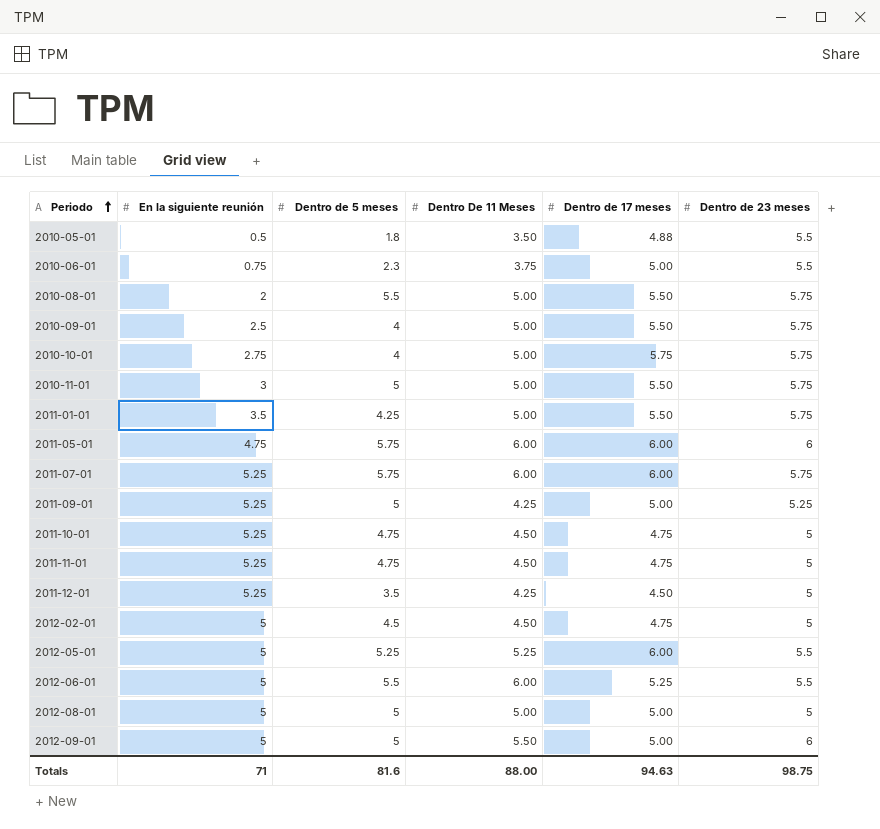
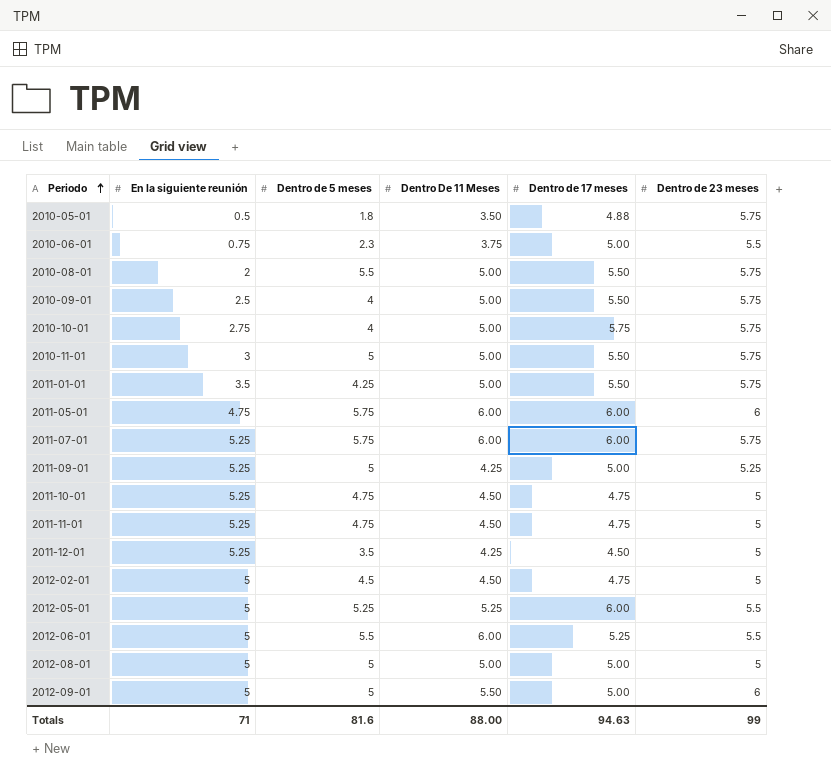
2010-05-01 | Dentro de 23 meses: 5.5 -> 5.75
Totals | Dentro de 23 meses: 98.75 -> 99

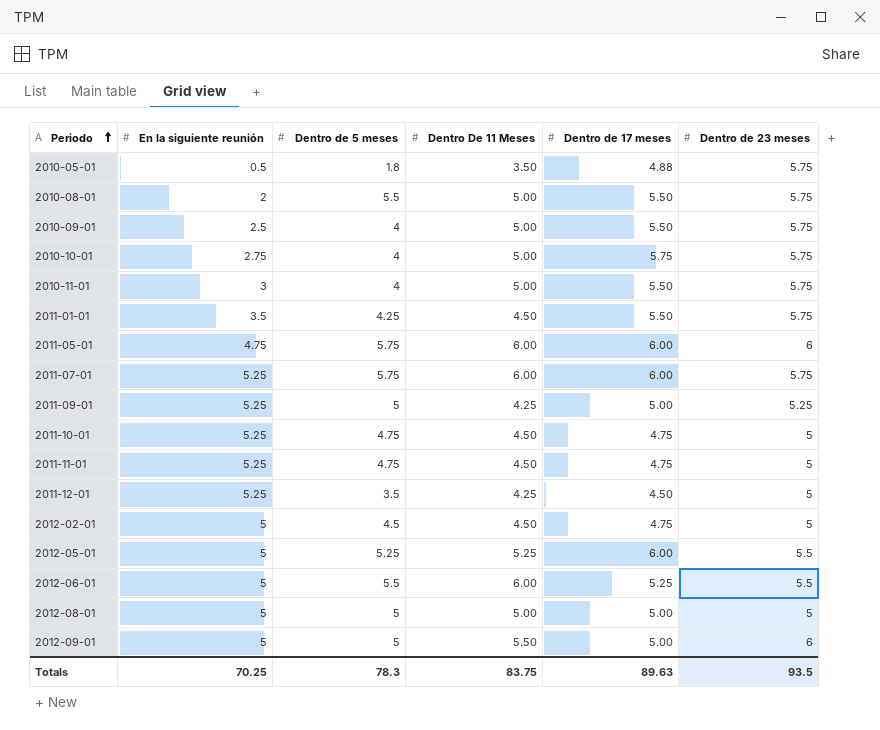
row 2010-06-01: 0.75 | 2.3 | 3.75 | 5.00 | 5.5 -> none
2010-11-01 | Dentro de 5 meses: 5 -> 4
2011-01-01 | Dentro De 11 Meses: 5.00 -> 4.50
Totals | En la siguiente reunión: 71 -> 70.25
Totals | Dentro de 5 meses: 81.6 -> 78.3
Totals | Dentro De 11 Meses: 88.00 -> 83.75
Totals | Dentro de 17 meses: 94.63 -> 89.63
Totals | Dentro de 23 meses: 99 -> 93.5

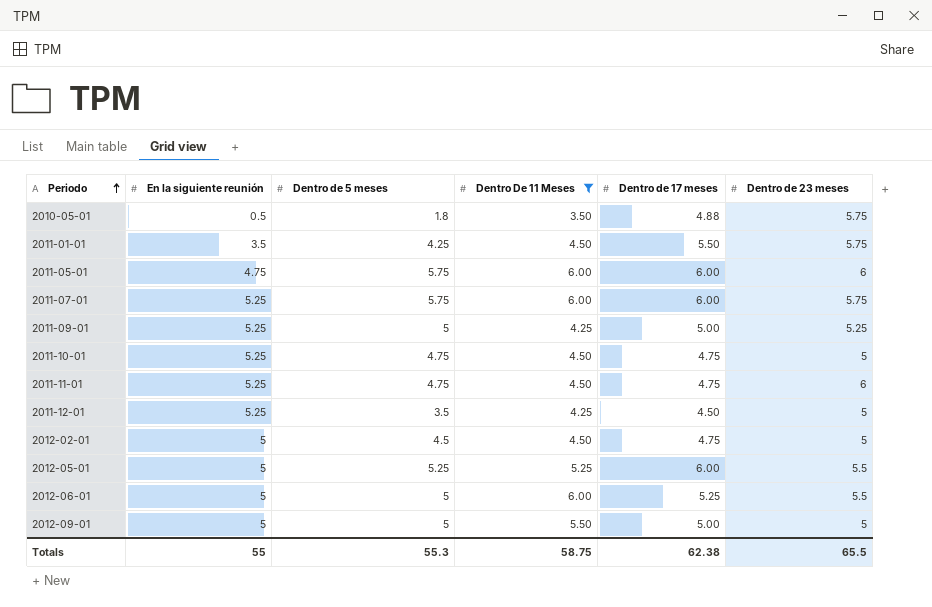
filter: none -> Dentro De 11 Meses != 5.00
2011-11-01 | Dentro de 23 meses: 5 -> 6
2012-06-01 | Dentro de 5 meses: 5.5 -> 5
2012-09-01 | Dentro de 23 meses: 6 -> 5
Totals | En la siguiente reunión: 70.25 -> 55
Totals | Dentro de 5 meses: 78.3 -> 55.3
Totals | Dentro De 11 Meses: 83.75 -> 58.75
Totals | Dentro de 17 meses: 89.63 -> 62.38
Totals | Dentro de 23 meses: 93.5 -> 65.5

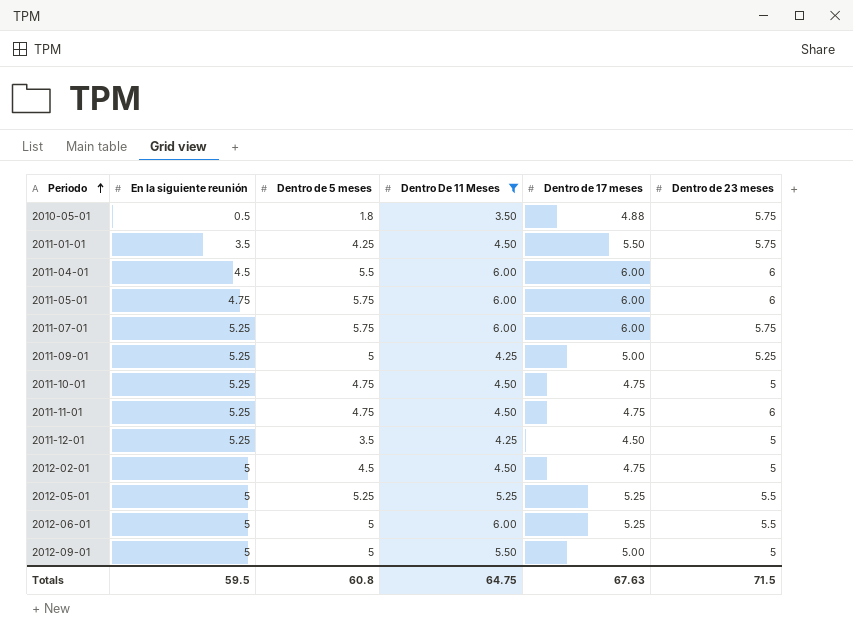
row 2011-04-01: none -> 4.5 | 5.5 | 6.00 | 6.00 | 6
2012-05-01 | Dentro de 17 meses: 6.00 -> 5.25
Totals | En la siguiente reunión: 55 -> 59.5
Totals | Dentro de 5 meses: 55.3 -> 60.8
Totals | Dentro De 11 Meses: 58.75 -> 64.75
Totals | Dentro de 17 meses: 62.38 -> 67.63
Totals | Dentro de 23 meses: 65.5 -> 71.5

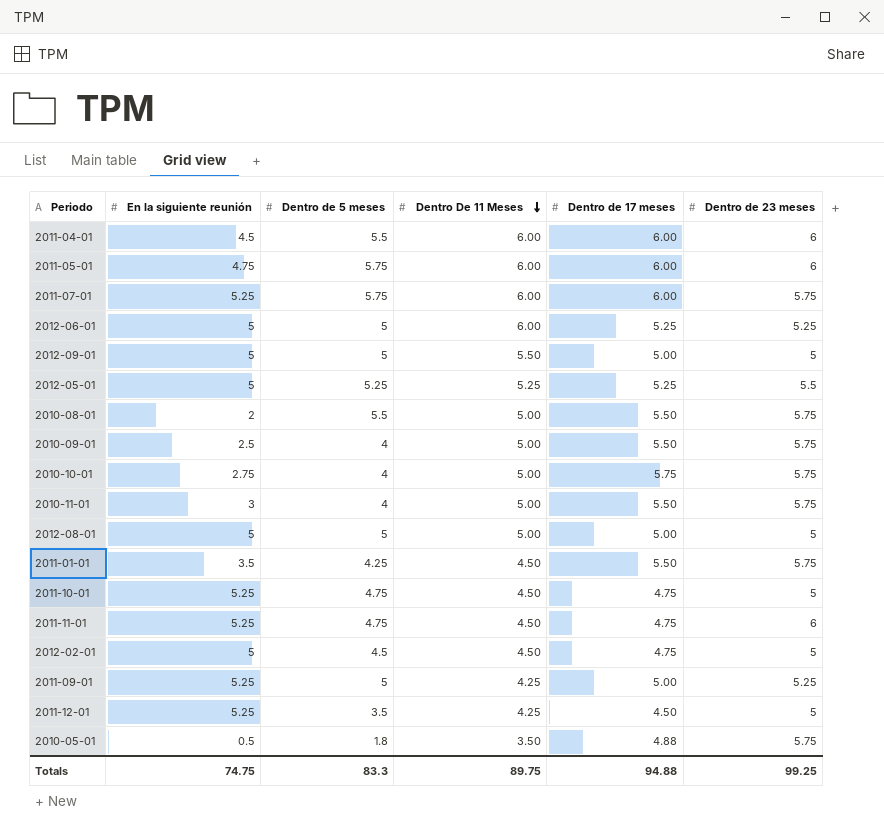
filter: Dentro De 11 Meses != 5.00 -> none
row order: Periodo ascending -> Dentro De 11 Meses descending
2012-06-01 | Dentro de 23 meses: 5.5 -> 5.25
Totals | En la siguiente reunión: 59.5 -> 74.75
Totals | Dentro de 5 meses: 60.8 -> 83.3
Totals | Dentro De 11 Meses: 64.75 -> 89.75
Totals | Dentro de 17 meses: 67.63 -> 94.88
Totals | Dentro de 23 meses: 71.5 -> 99.25

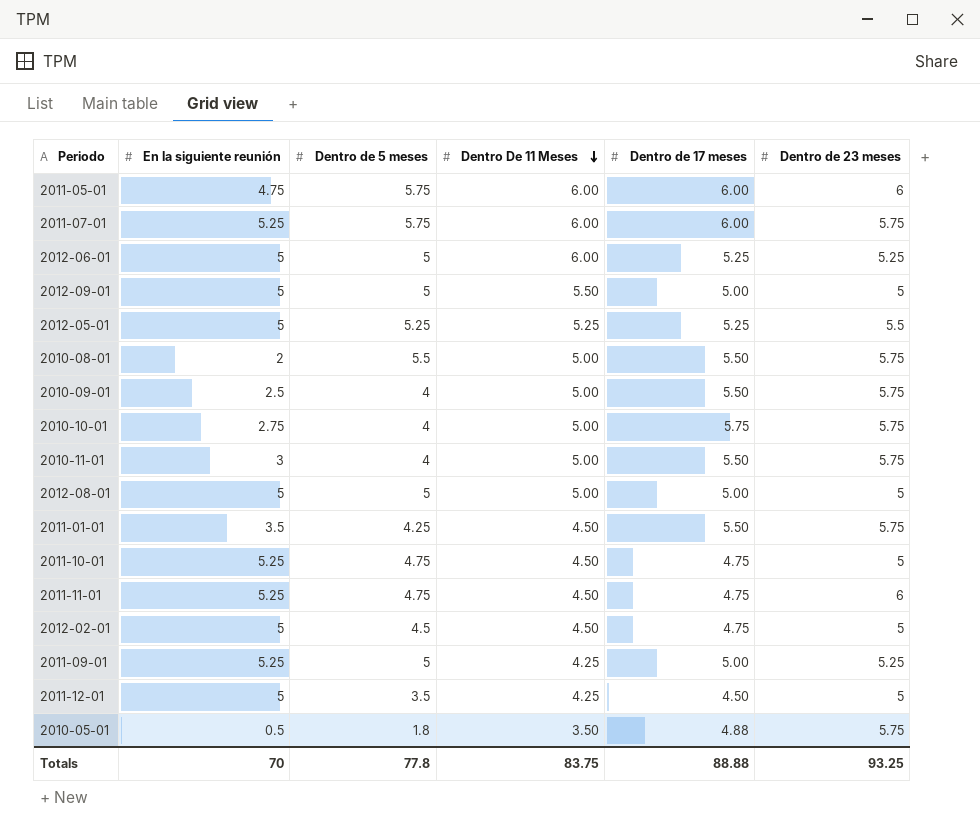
row 2011-04-01: 4.5 | 5.5 | 6.00 | 6.00 | 6 -> none
2011-12-01 | En la siguiente reunión: 5.25 -> 5
Totals | En la siguiente reunión: 74.75 -> 70
Totals | Dentro de 5 meses: 83.3 -> 77.8
Totals | Dentro De 11 Meses: 89.75 -> 83.75
Totals | Dentro de 17 meses: 94.88 -> 88.88
Totals | Dentro de 23 meses: 99.25 -> 93.25

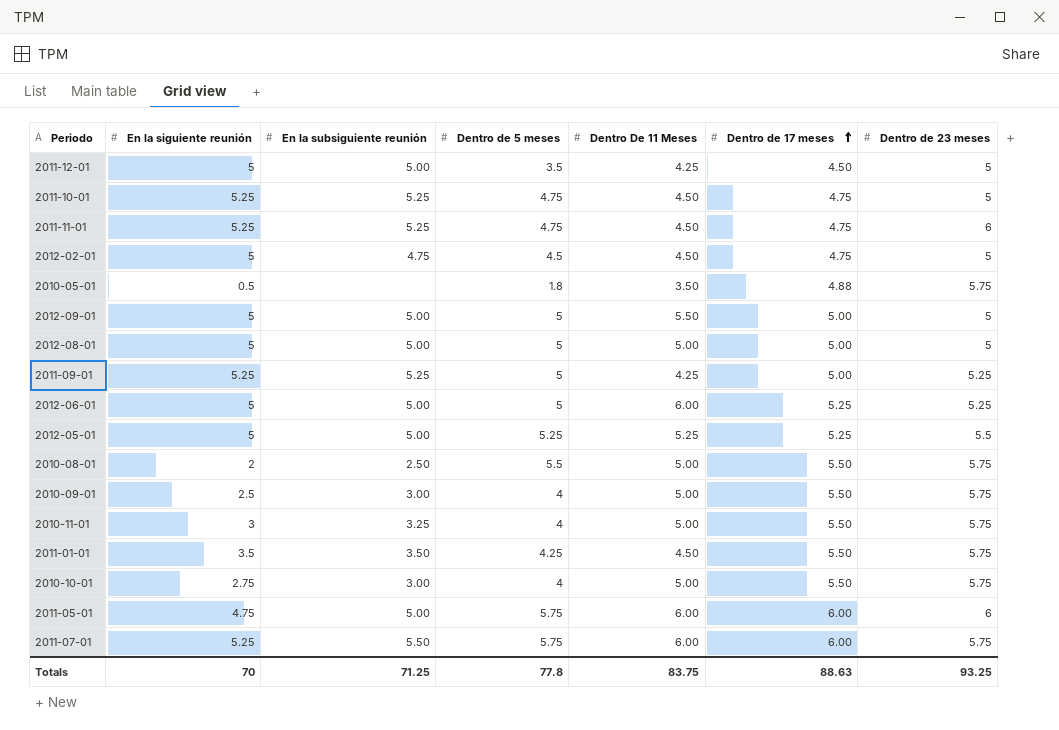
row order: Dentro De 11 Meses descending -> Dentro de 17 meses ascending
column En la subsiguiente reunión | position: none -> 3
2010-10-01 | Dentro de 17 meses: 5.75 -> 5.50
Totals | Dentro de 17 meses: 88.88 -> 88.63

